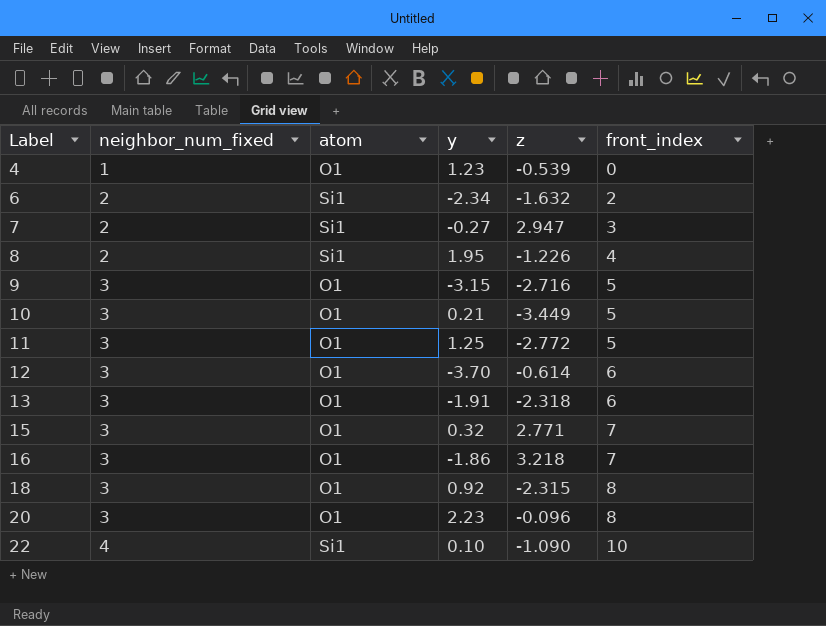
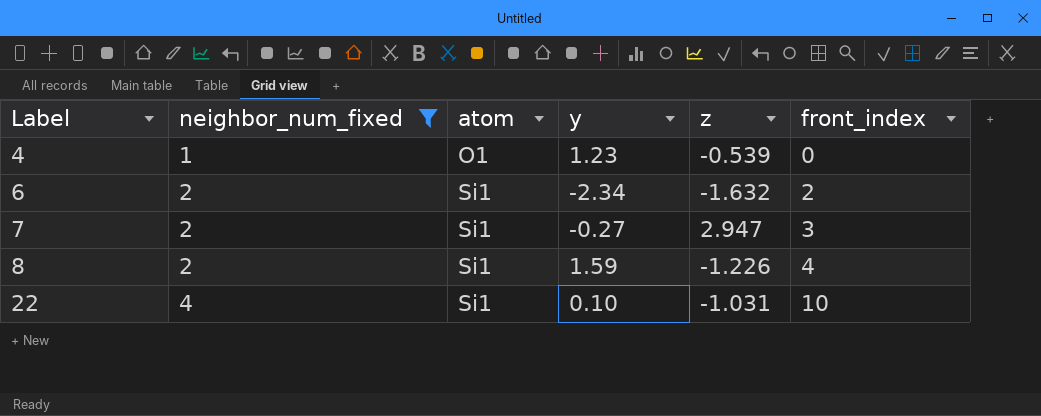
filter: none -> neighbor_num_fixed != 3
8 | y: 1.95 -> 1.59
22 | z: -1.090 -> -1.031

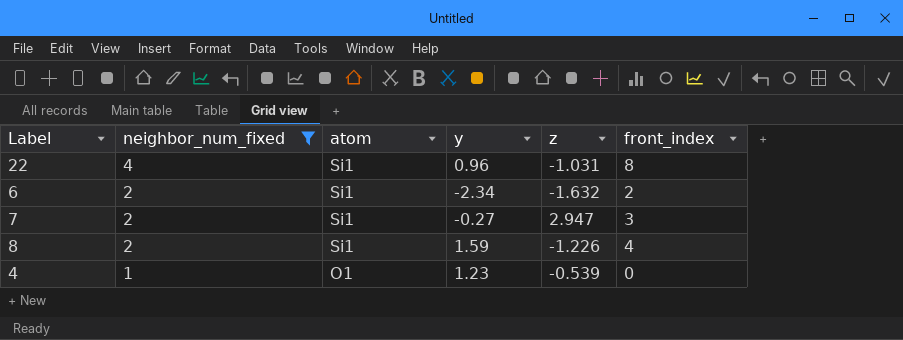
row order: Label ascending -> neighbor_num_fixed descending
22 | y: 0.10 -> 0.96
22 | front_index: 10 -> 8

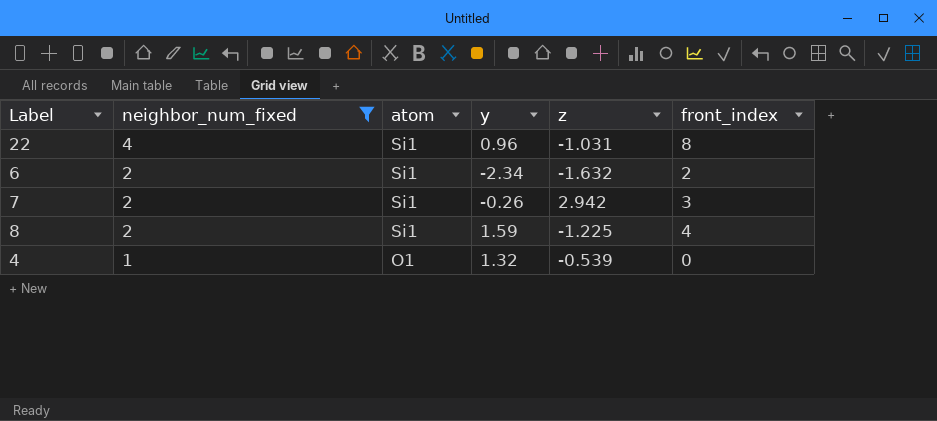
7 | y: -0.27 -> -0.26
7 | z: 2.947 -> 2.942
8 | z: -1.226 -> -1.225
4 | y: 1.23 -> 1.32

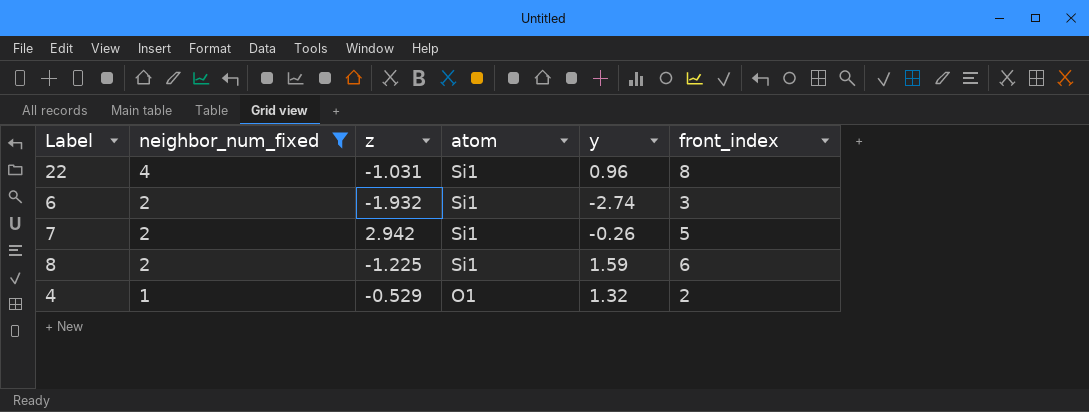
column z | position: 5 -> 3
6 | z: -1.632 -> -1.932
6 | y: -2.34 -> -2.74
6 | front_index: 2 -> 3
7 | front_index: 3 -> 5
8 | front_index: 4 -> 6
4 | z: -0.539 -> -0.529
4 | front_index: 0 -> 2

